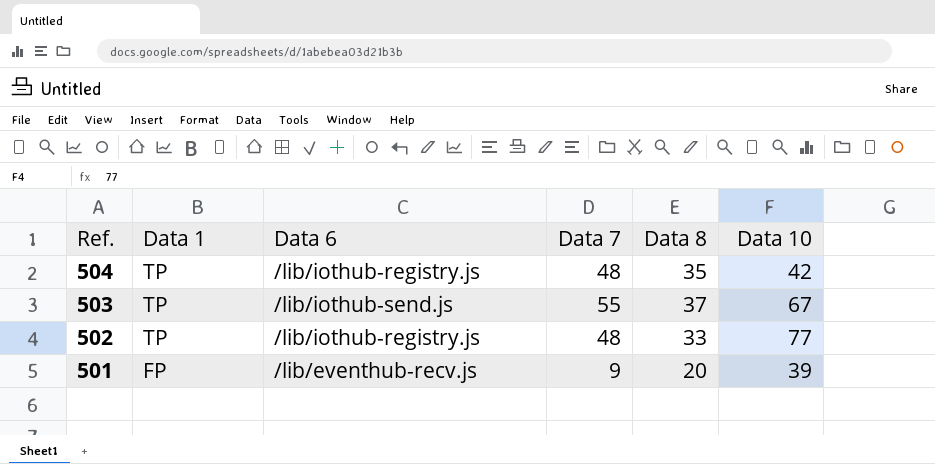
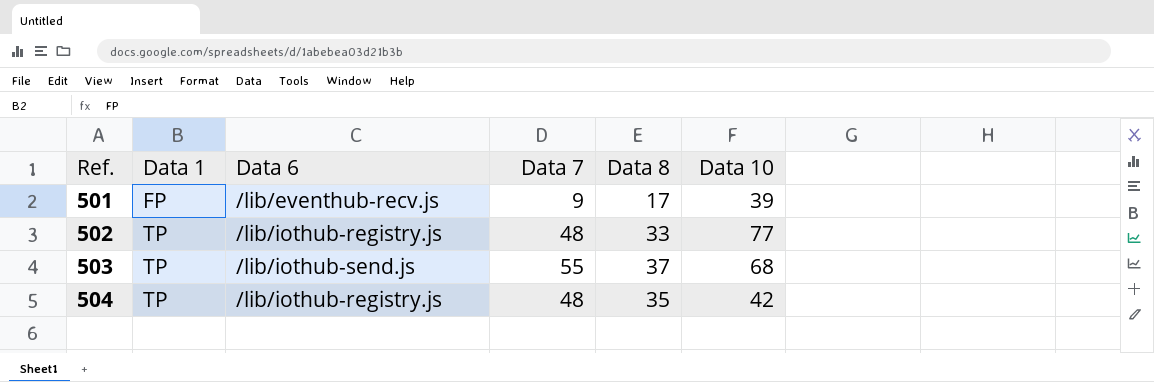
row order: Ref. descending -> Ref. ascending
501 | Data 8: 20 -> 17
503 | Data 10: 67 -> 68

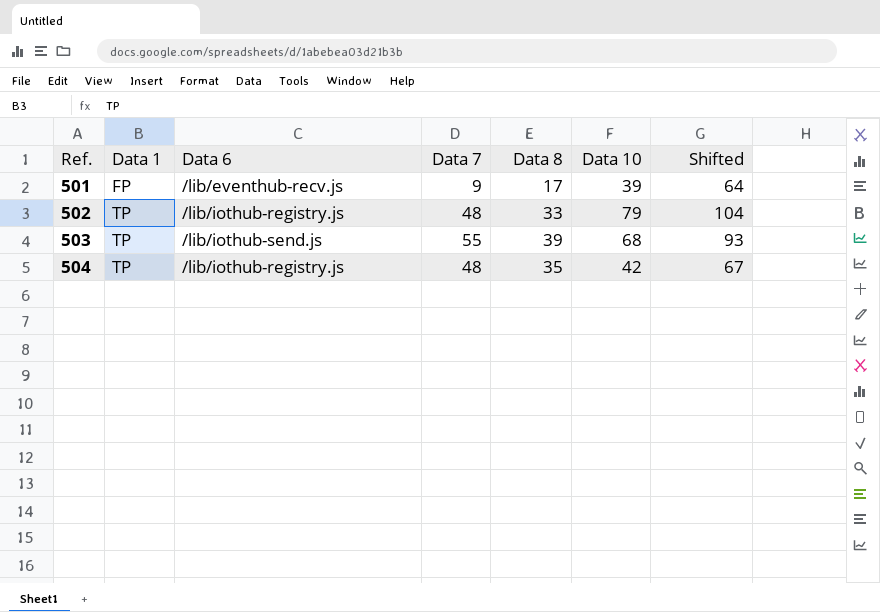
column Shifted | formula: none -> [Data 10] + 25
502 | Data 10: 77 -> 79
503 | Data 8: 37 -> 39

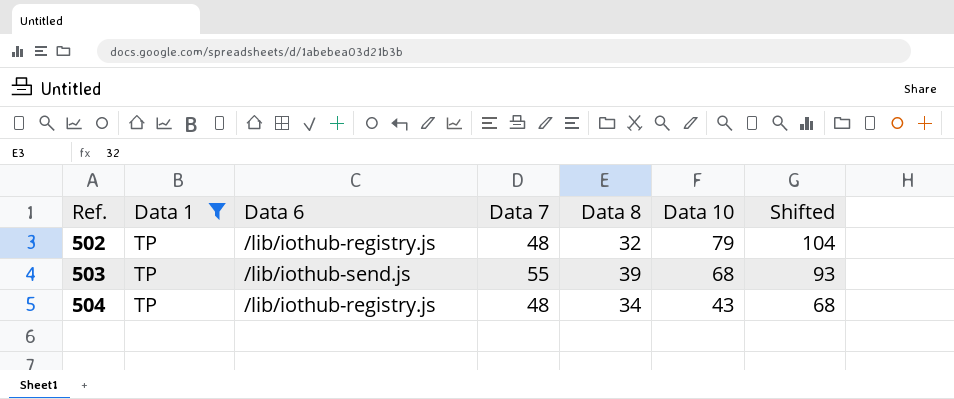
filter: none -> Data 1 = TP
502 | Data 8: 33 -> 32
504 | Data 8: 35 -> 34
504 | Data 10: 42 -> 43
504 | Shifted: 67 -> 68

